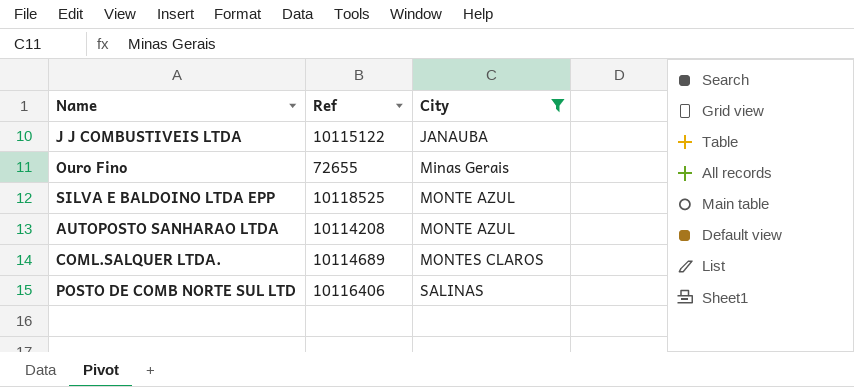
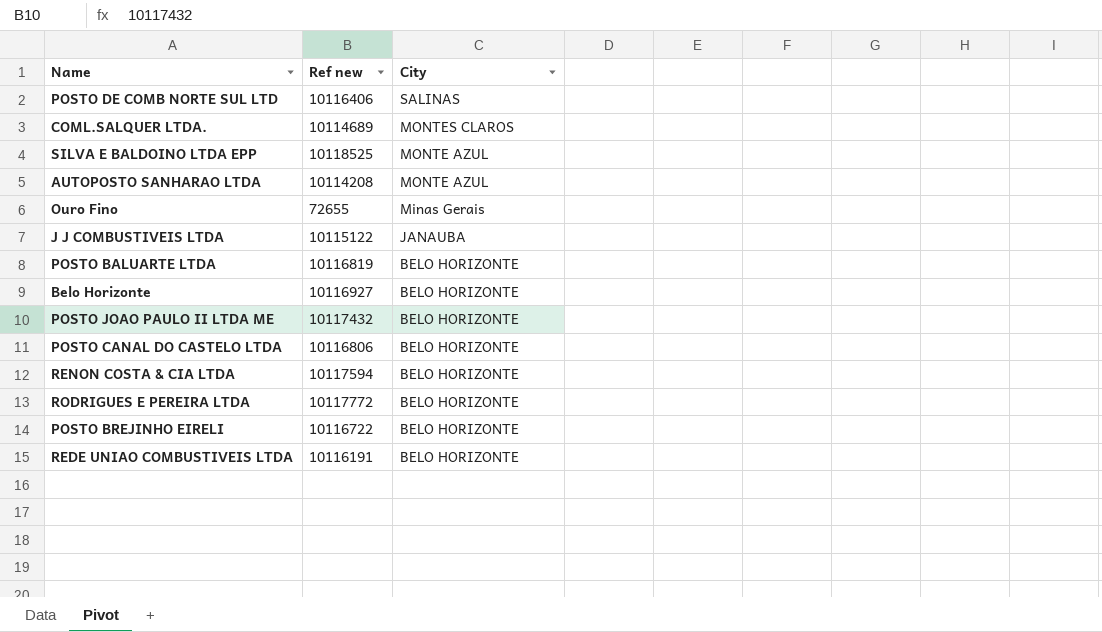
filter: City != BELO HORIZONTE -> none
row order: City ascending -> City descending
column name: Ref -> Ref new

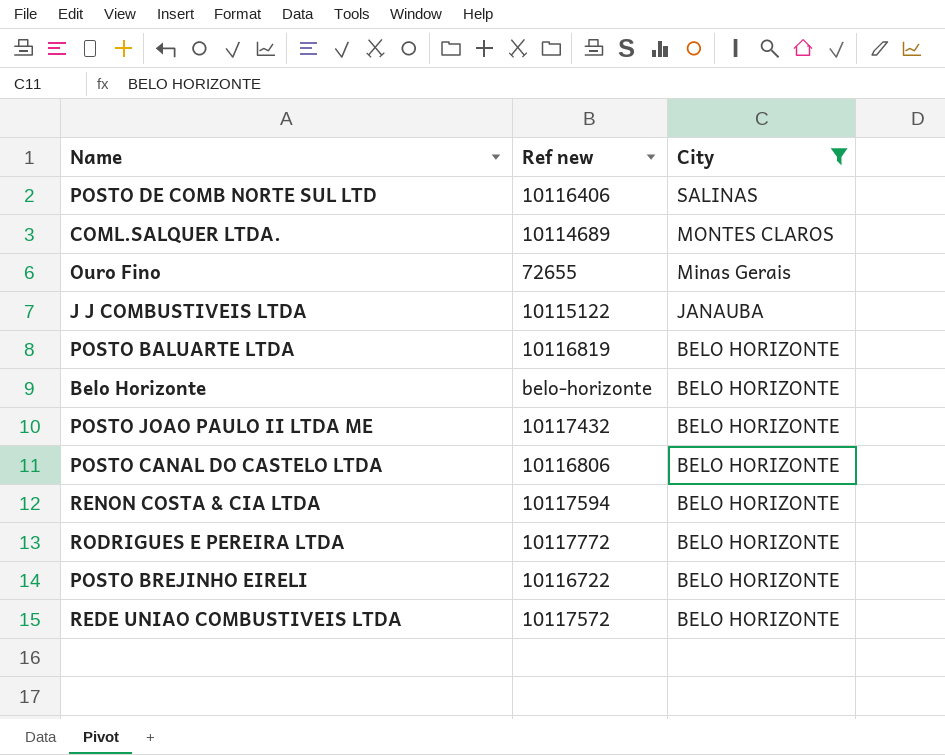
filter: none -> City != MONTE AZUL
Belo Horizonte | Ref new: 10116927 -> belo-horizonte
REDE UNIAO COMBUSTIVEIS LTDA | Ref new: 10116191 -> 10117572

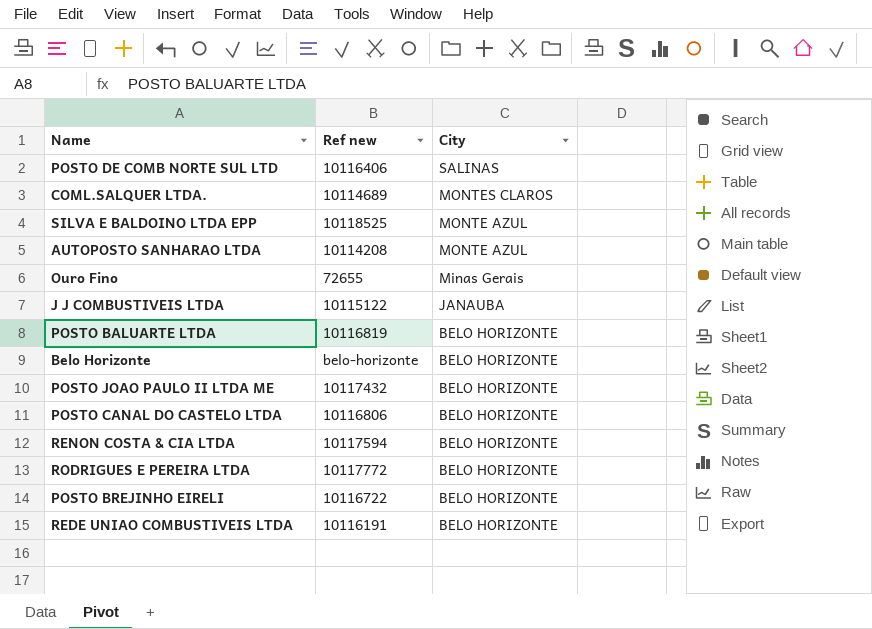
filter: City != MONTE AZUL -> none
REDE UNIAO COMBUSTIVEIS LTDA | Ref new: 10117572 -> 10116191

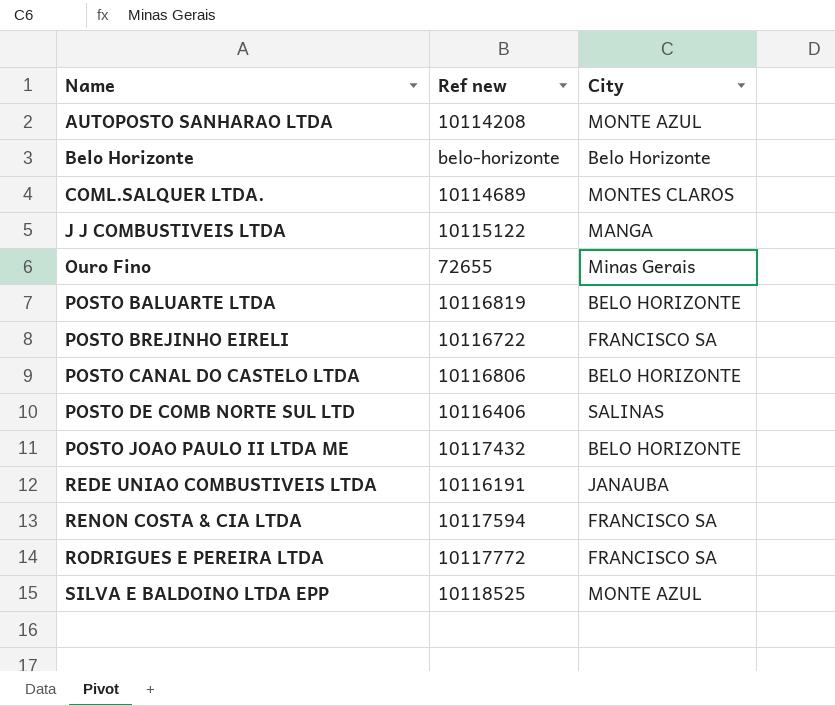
row order: City descending -> Name ascending
Belo Horizonte | City: BELO HORIZONTE -> Belo Horizonte
J J COMBUSTIVEIS LTDA | City: JANAUBA -> MANGA
POSTO BREJINHO EIRELI | City: BELO HORIZONTE -> FRANCISCO SA
REDE UNIAO COMBUSTIVEIS LTDA | City: BELO HORIZONTE -> JANAUBA
RENON COSTA & CIA LTDA | City: BELO HORIZONTE -> FRANCISCO SA
RODRIGUES E PEREIRA LTDA | City: BELO HORIZONTE -> FRANCISCO SA

